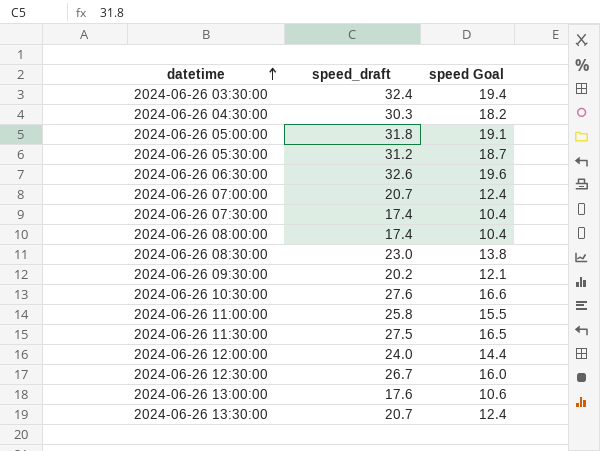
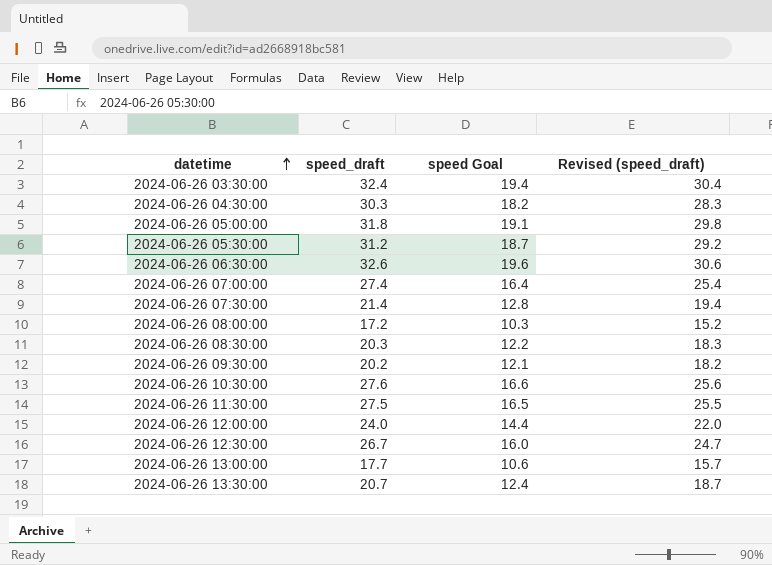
column Revised (speed_draft) | formula: none -> [speed_draft] - 2
row 2024-06-26 11:00:00: 25.8 | 15.5 -> none
2024-06-26 07:00:00 | speed_draft: 20.7 -> 27.4
2024-06-26 07:00:00 | speed Goal: 12.4 -> 16.4
2024-06-26 07:30:00 | speed_draft: 17.4 -> 21.4
2024-06-26 07:30:00 | speed Goal: 10.4 -> 12.8
2024-06-26 08:00:00 | speed_draft: 17.4 -> 17.2
2024-06-26 08:00:00 | speed Goal: 10.4 -> 10.3
2024-06-26 08:30:00 | speed_draft: 23.0 -> 20.3
2024-06-26 08:30:00 | speed Goal: 13.8 -> 12.2
2024-06-26 13:00:00 | speed_draft: 17.6 -> 17.7

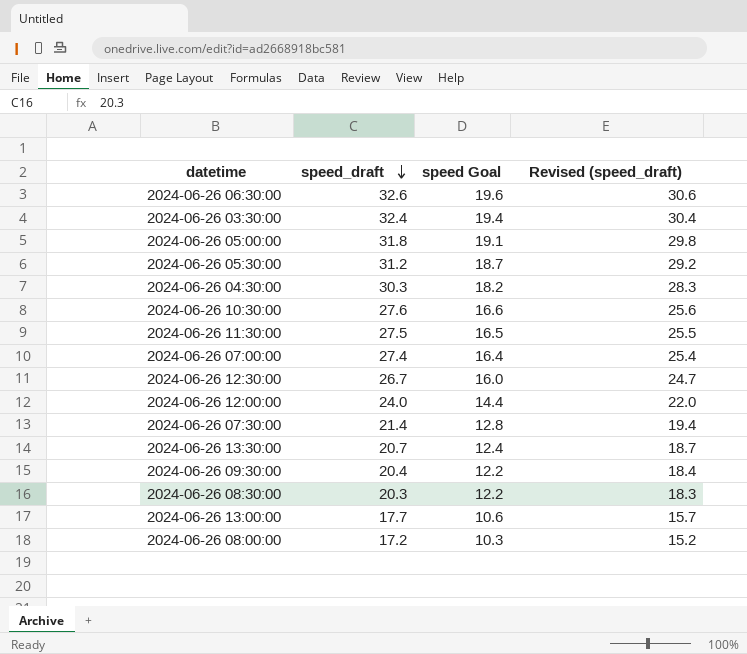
row order: datetime ascending -> speed_draft descending
2024-06-26 09:30:00 | speed_draft: 20.2 -> 20.4
2024-06-26 09:30:00 | speed Goal: 12.1 -> 12.2
2024-06-26 09:30:00 | Revised (speed_draft): 18.2 -> 18.4

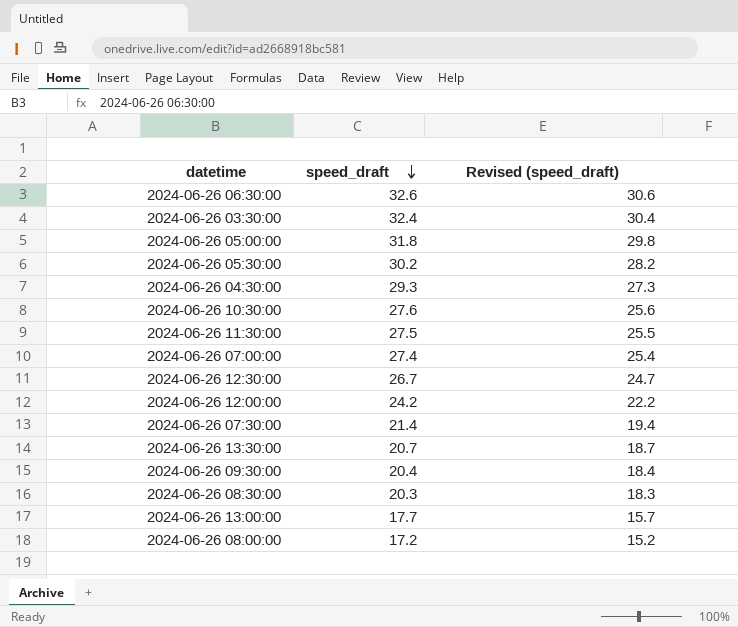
column speed Goal | formula: [speed_draft] * 0.6 -> none
2024-06-26 05:30:00 | speed_draft: 31.2 -> 30.2
2024-06-26 05:30:00 | Revised (speed_draft): 29.2 -> 28.2
2024-06-26 04:30:00 | speed_draft: 30.3 -> 29.3
2024-06-26 04:30:00 | Revised (speed_draft): 28.3 -> 27.3
2024-06-26 12:00:00 | speed_draft: 24.0 -> 24.2
2024-06-26 12:00:00 | Revised (speed_draft): 22.0 -> 22.2

